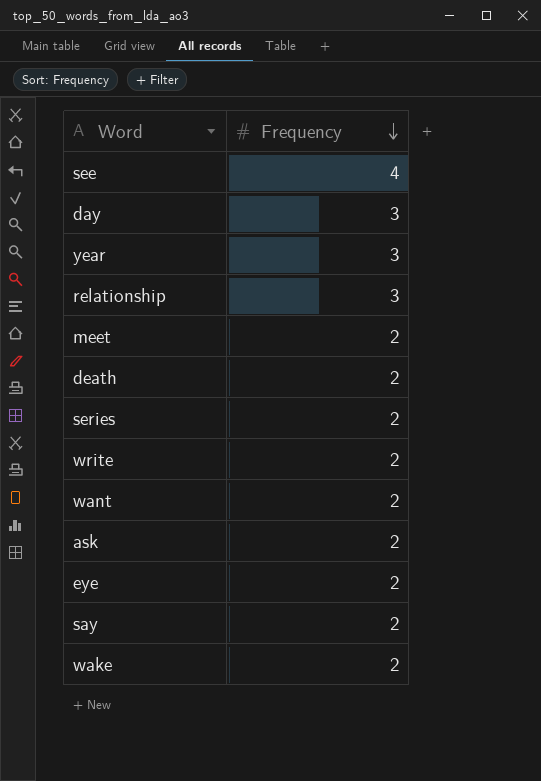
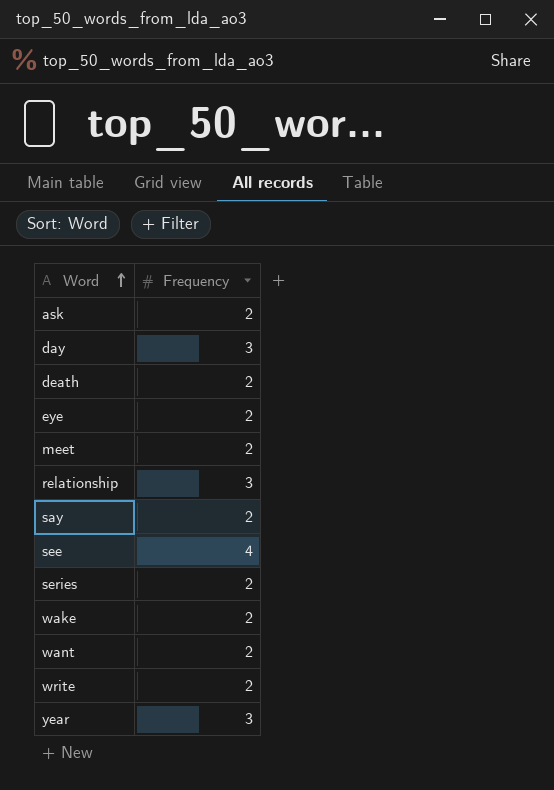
row order: Frequency descending -> Word ascending

